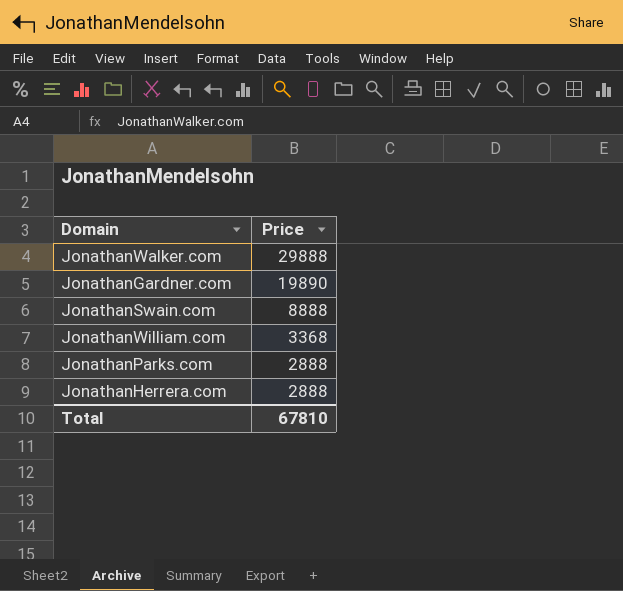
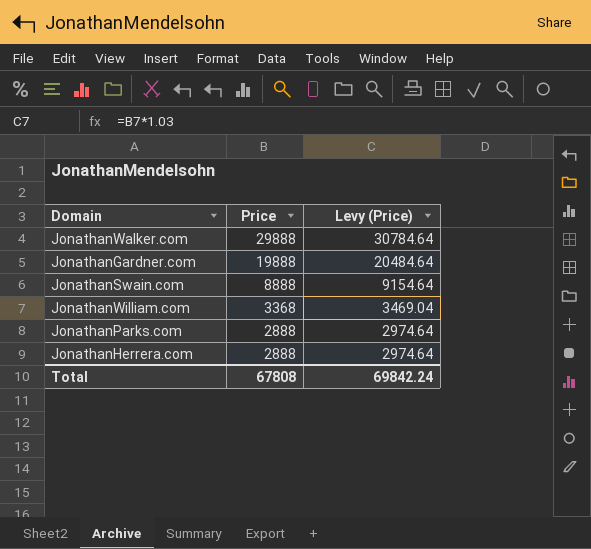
column Levy (Price) | formula: none -> [Price] * 1.03
JonathanGardner.com | Price: 19890 -> 19888
Total | Price: 67810 -> 67808

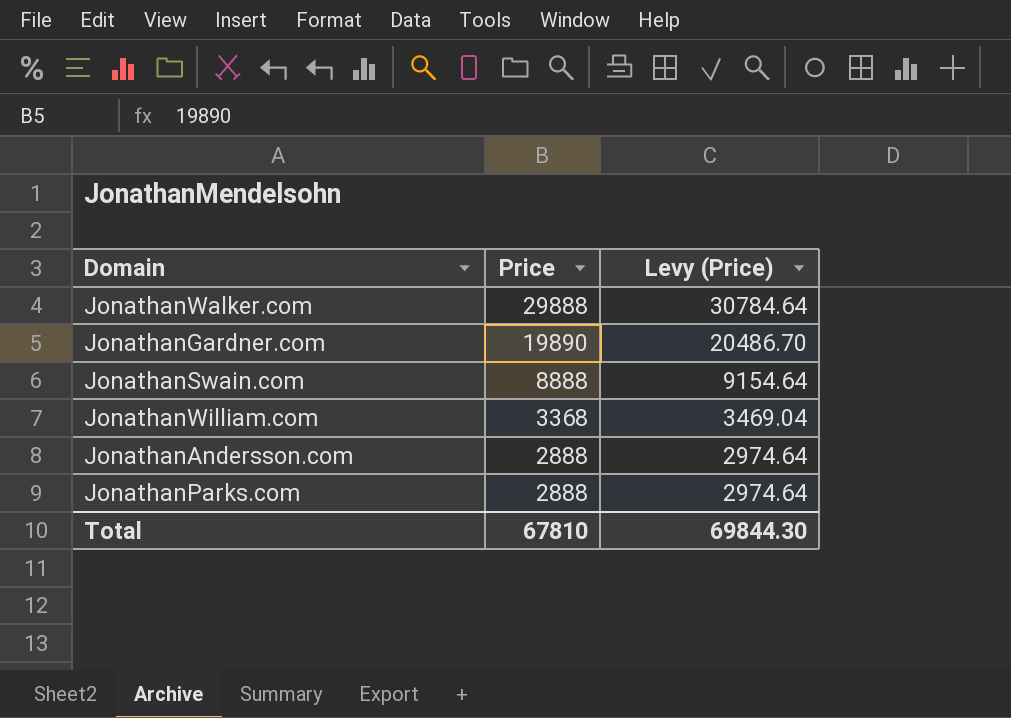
row JonathanHerrera.com: 2888 | 2974.64 -> none
JonathanGardner.com | Price: 19888 -> 19890
JonathanGardner.com | Levy (Price): 20484.64 -> 20486.70
row JonathanAndersson.com: none -> 2888 | 2974.64
Total | Price: 67808 -> 67810
Total | Levy (Price): 69842.24 -> 69844.30

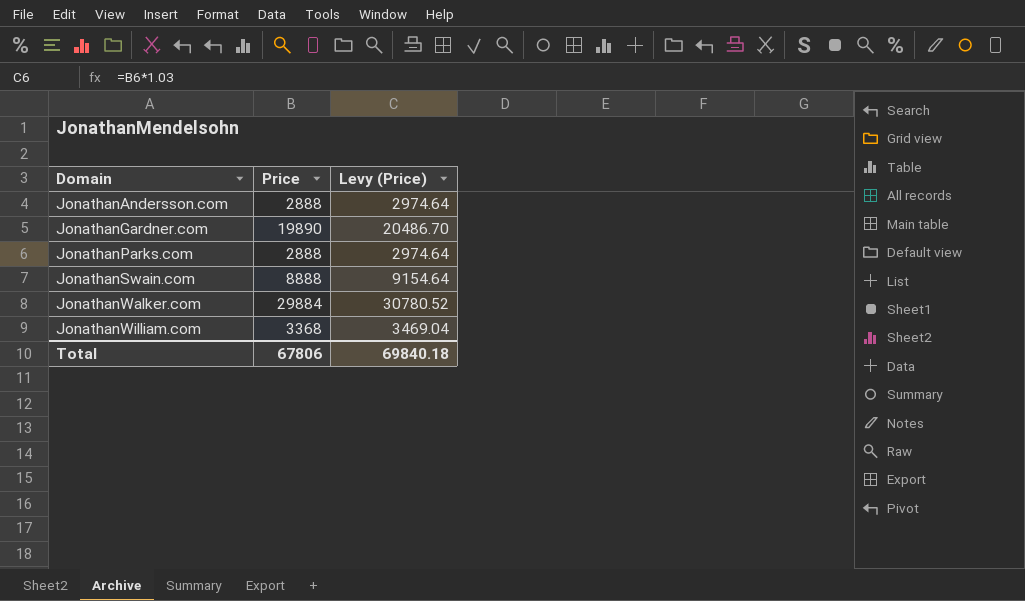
row order: Price descending -> Domain ascending
JonathanWalker.com | Price: 29888 -> 29884
JonathanWalker.com | Levy (Price): 30784.64 -> 30780.52
Total | Price: 67810 -> 67806
Total | Levy (Price): 69844.30 -> 69840.18

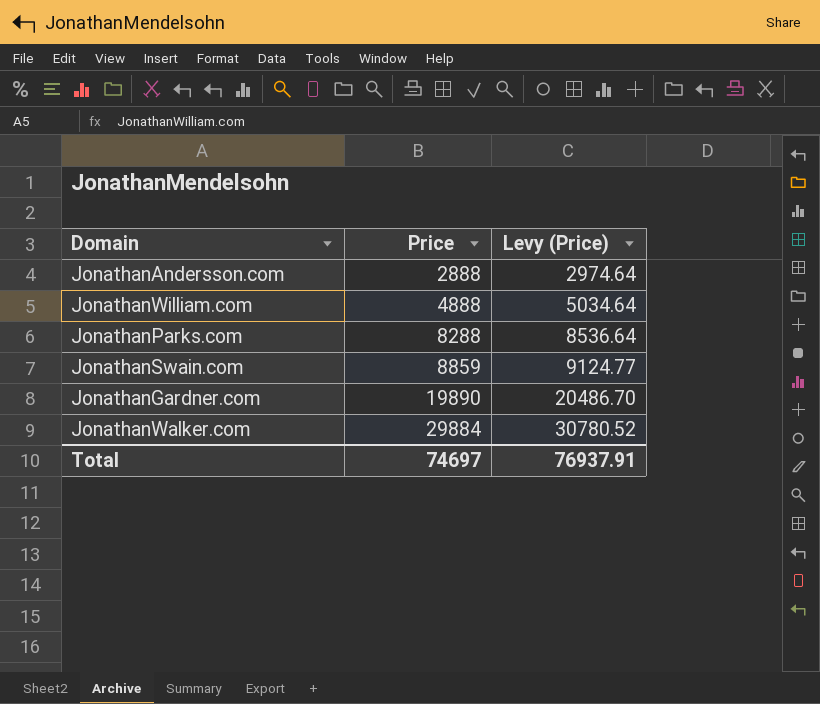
row order: Domain ascending -> Price ascending
JonathanWilliam.com | Price: 3368 -> 4888
JonathanWilliam.com | Levy (Price): 3469.04 -> 5034.64
JonathanParks.com | Price: 2888 -> 8288
JonathanParks.com | Levy (Price): 2974.64 -> 8536.64
JonathanSwain.com | Price: 8888 -> 8859
JonathanSwain.com | Levy (Price): 9154.64 -> 9124.77
Total | Price: 67806 -> 74697
Total | Levy (Price): 69840.18 -> 76937.91

